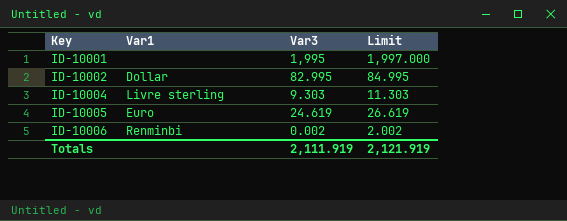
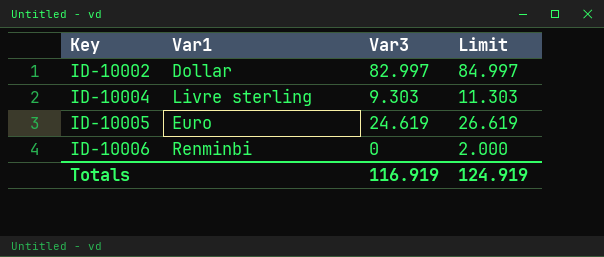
row ID-10001: none | 1,995 | 1,997.000 -> none
ID-10002 | Var3: 82.995 -> 82.997
ID-10002 | Limit: 84.995 -> 84.997
ID-10006 | Var3: 0.002 -> 0
ID-10006 | Limit: 2.002 -> 2.000
Totals | Var3: 2,111.919 -> 116.919
Totals | Limit: 2,121.919 -> 124.919

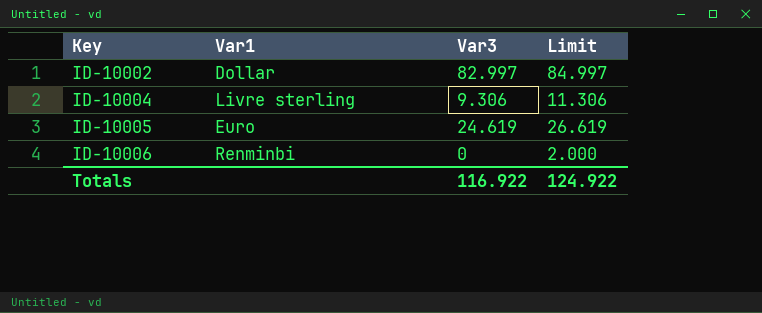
ID-10004 | Var3: 9.303 -> 9.306
ID-10004 | Limit: 11.303 -> 11.306
Totals | Var3: 116.919 -> 116.922
Totals | Limit: 124.919 -> 124.922

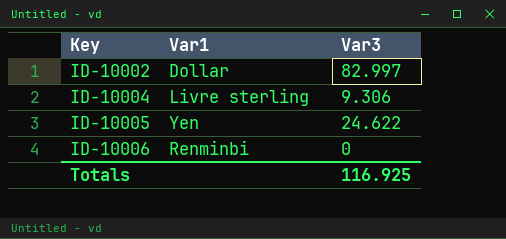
column Limit | formula: [Var3] + 2 -> none
ID-10005 | Var1: Euro -> Yen
ID-10005 | Var3: 24.619 -> 24.622
Totals | Var3: 116.922 -> 116.925

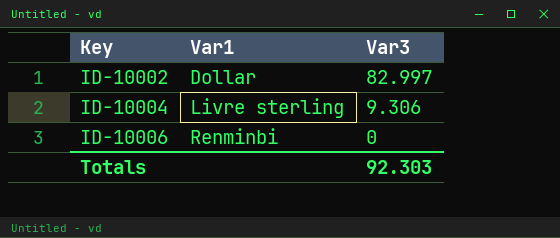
row ID-10005: Yen | 24.622 -> none
Totals | Var3: 116.925 -> 92.303

